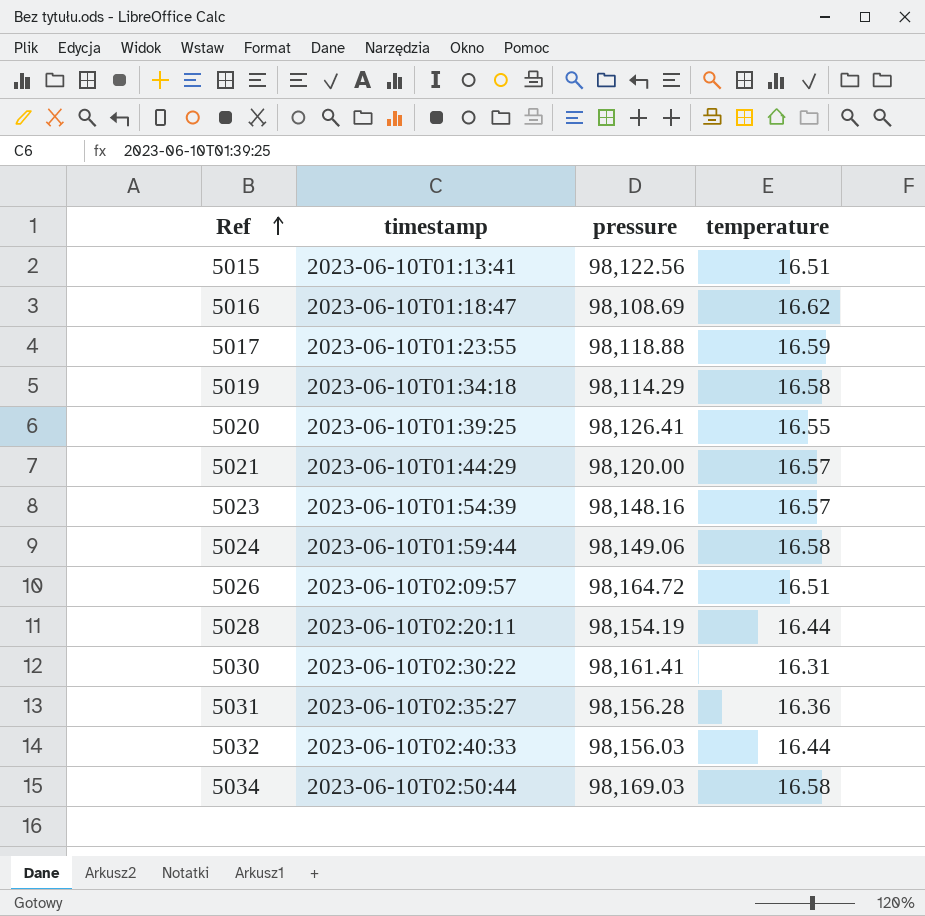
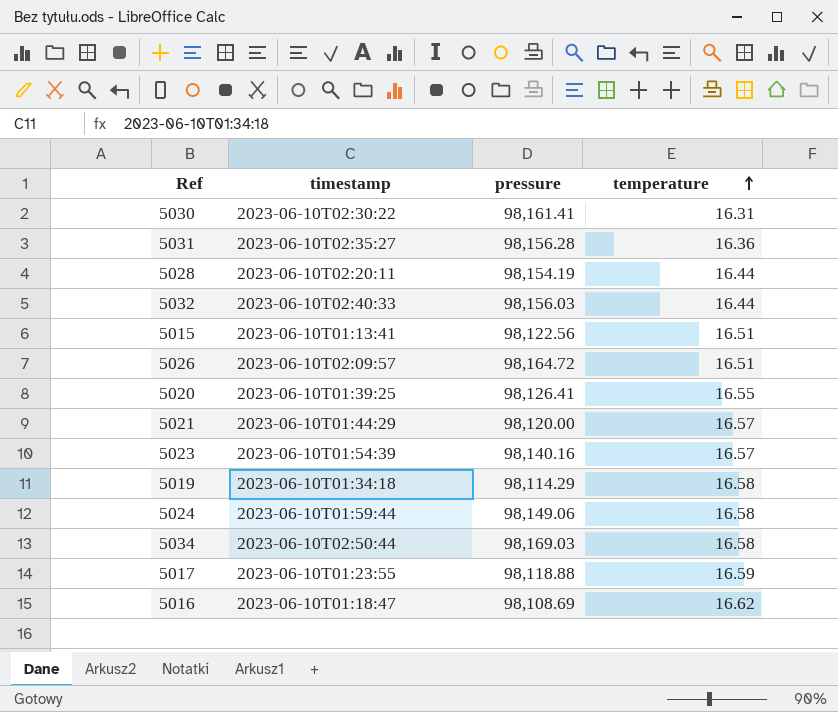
row order: Ref ascending -> temperature ascending
5023 | pressure: 98,148.16 -> 98,140.16

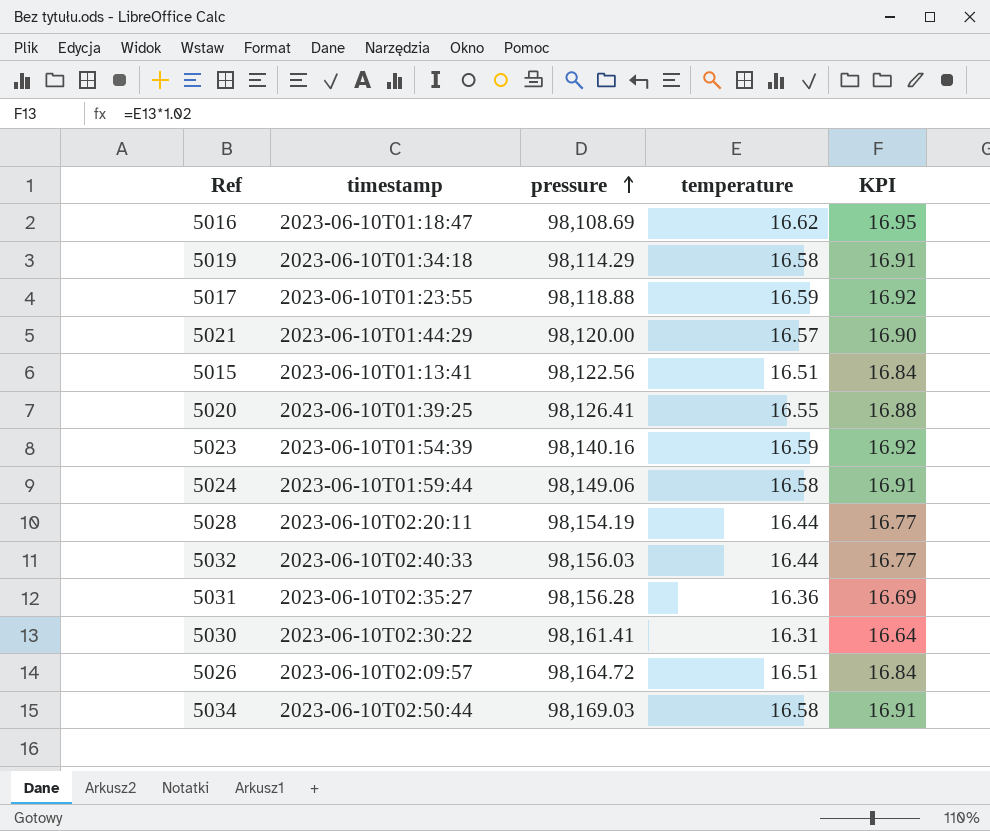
row order: temperature ascending -> pressure ascending
column KPI | formula: none -> [temperature] * 1.02
5023 | temperature: 16.57 -> 16.59

